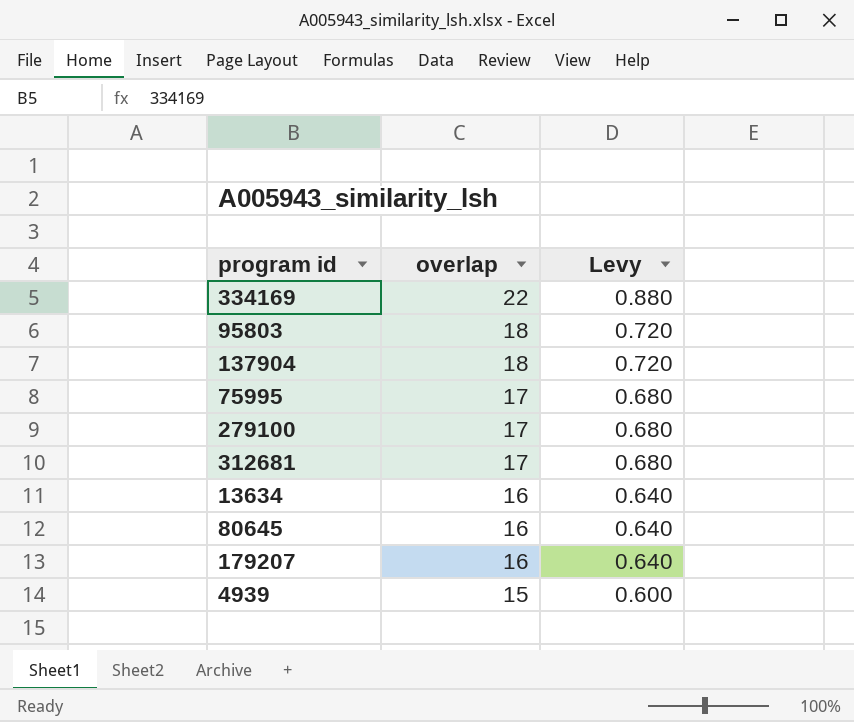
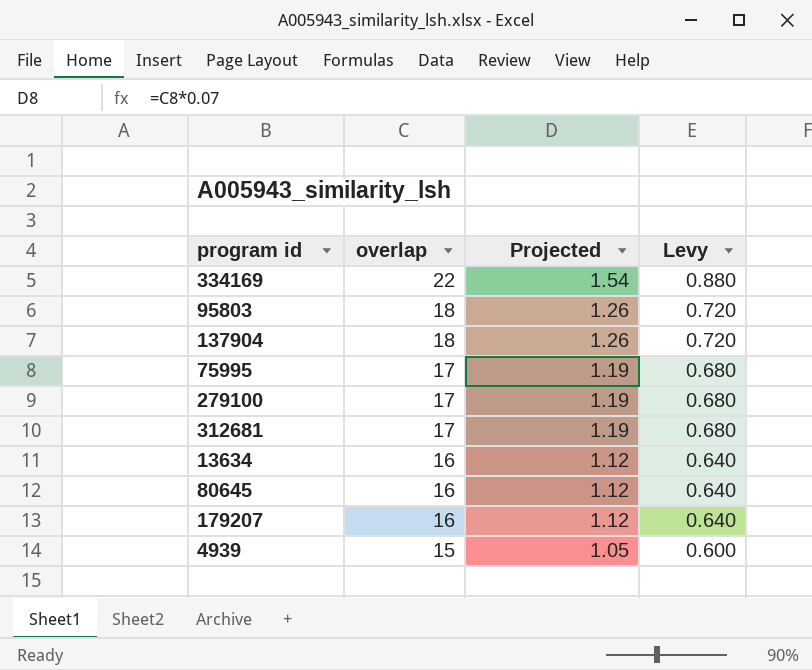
column Projected | formula: none -> [overlap] * 0.07

